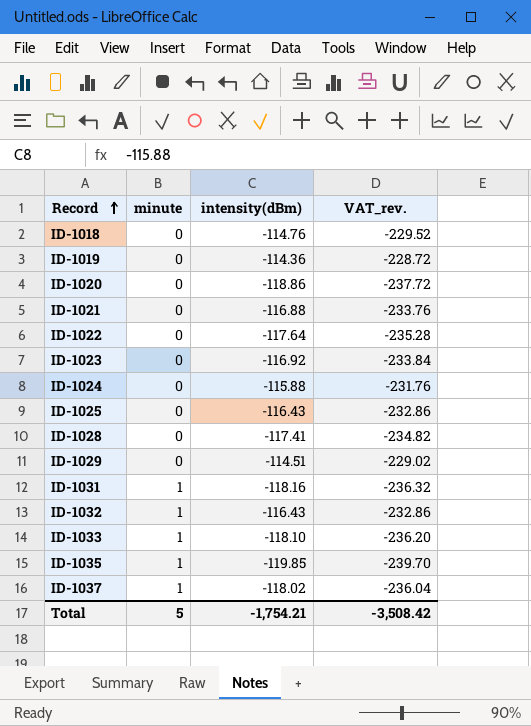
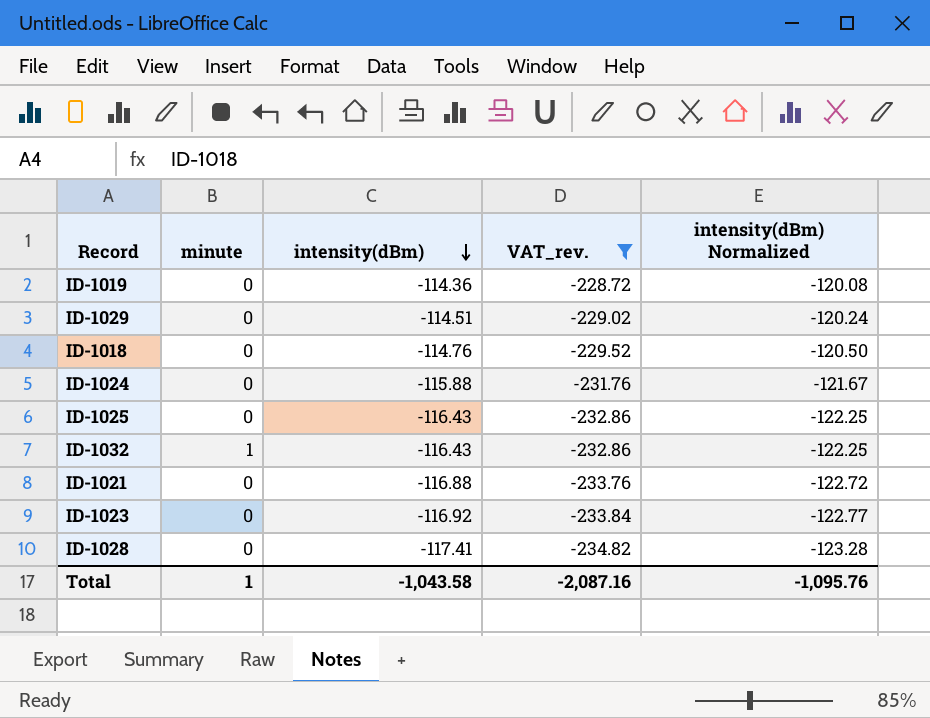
filter: none -> VAT_rev. >= -234.82
row order: Record ascending -> intensity(dBm) descending
column intensity(dBm) Normalized | formula: none -> [intensity(dBm)] * 1.05
Total | minute: 5 -> 1
Total | intensity(dBm): -1,754.21 -> -1,043.58
Total | VAT_rev.: -3,508.42 -> -2,087.16

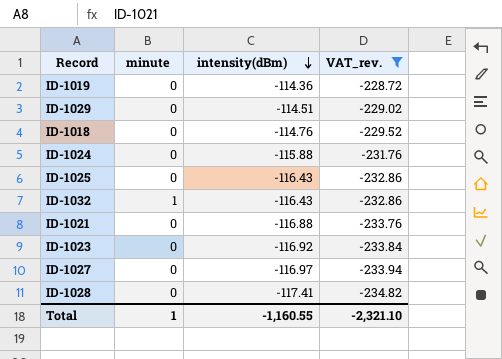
column intensity(dBm) Normalized | formula: [intensity(dBm)] * 1.05 -> none
row ID-1027: none -> 0 | -116.97 | -233.94
Total | intensity(dBm): -1,043.58 -> -1,160.55
Total | VAT_rev.: -2,087.16 -> -2,321.10

